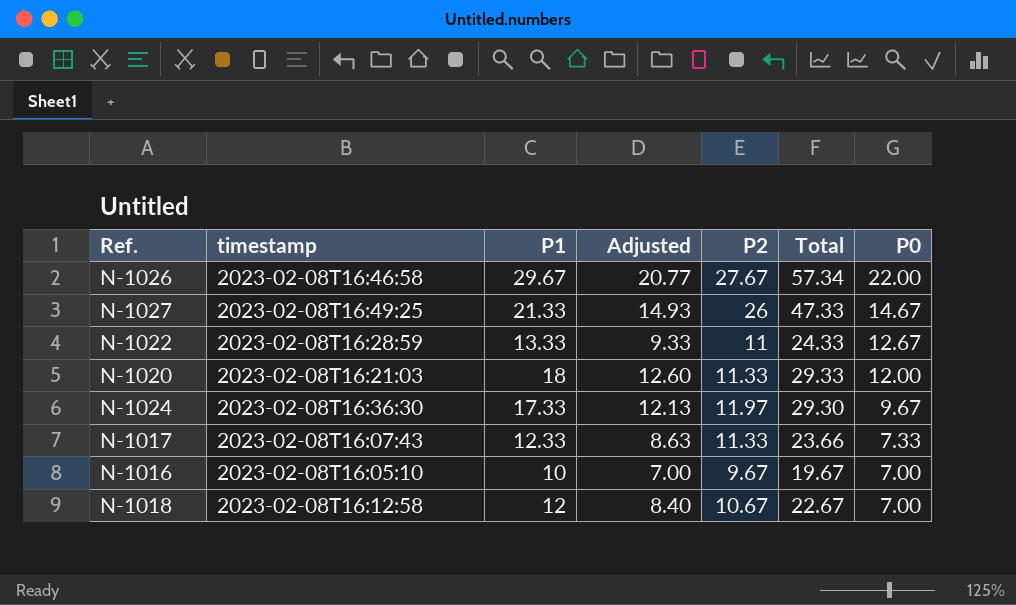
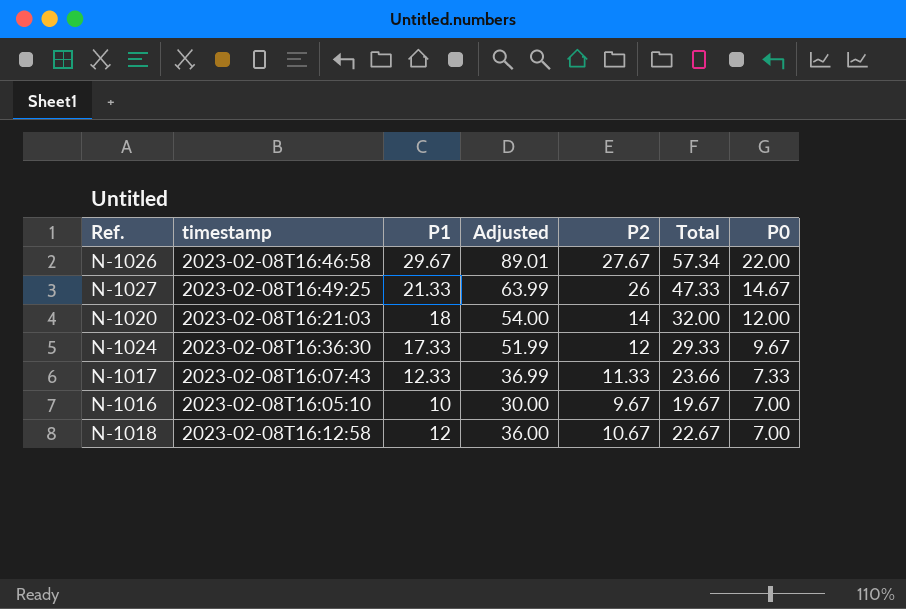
column Adjusted | formula: [P1] * 0.7 -> [P1] * 3
row N-1022: 2023-02-08T16:28:59 | 13.33 | 9.33 | 11 | 24.33 | 12.67 -> none
N-1020 | P2: 11.33 -> 14
N-1020 | Total: 29.33 -> 32.00
N-1024 | P2: 11.97 -> 12
N-1024 | Total: 29.30 -> 29.33

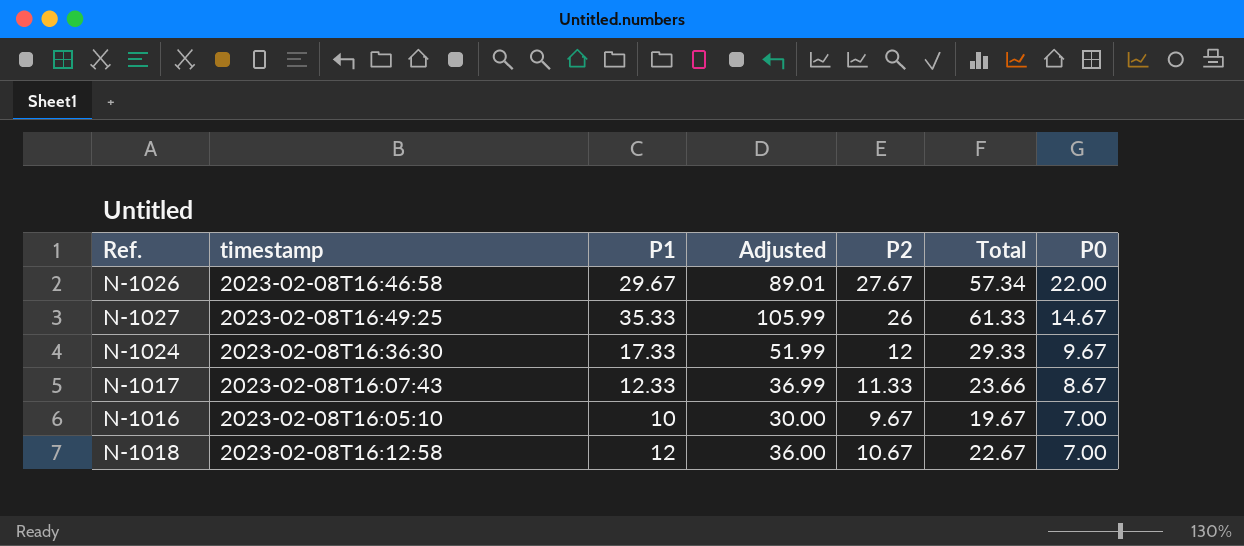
row N-1020: 2023-02-08T16:21:03 | 18 | 54.00 | 14 | 32.00 | 12.00 -> none
N-1027 | P1: 21.33 -> 35.33
N-1027 | Adjusted: 63.99 -> 105.99
N-1027 | Total: 47.33 -> 61.33
N-1017 | P0: 7.33 -> 8.67

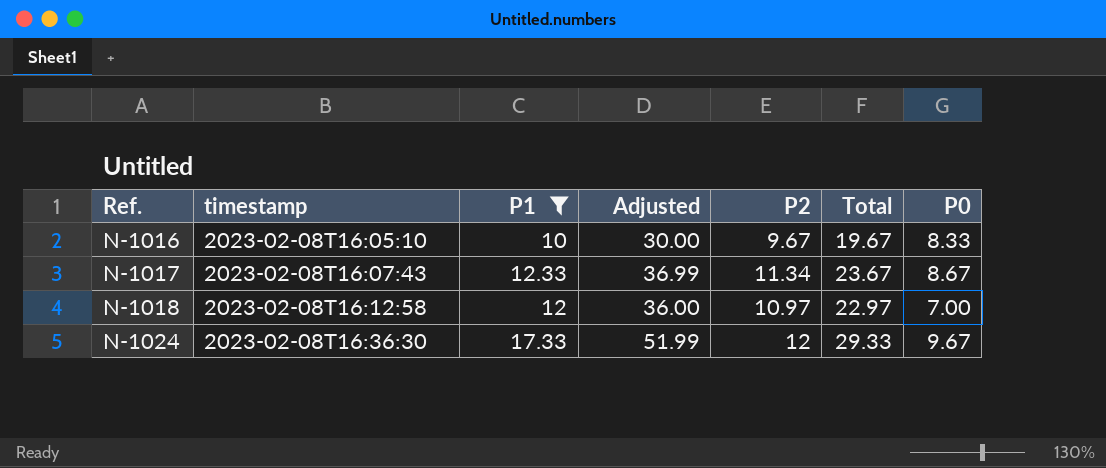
filter: none -> P1 <= 17.33
row order: P0 descending -> Ref. ascending
N-1016 | P0: 7.00 -> 8.33
N-1017 | P2: 11.33 -> 11.34
N-1017 | Total: 23.66 -> 23.67
N-1018 | P2: 10.67 -> 10.97
N-1018 | Total: 22.67 -> 22.97

